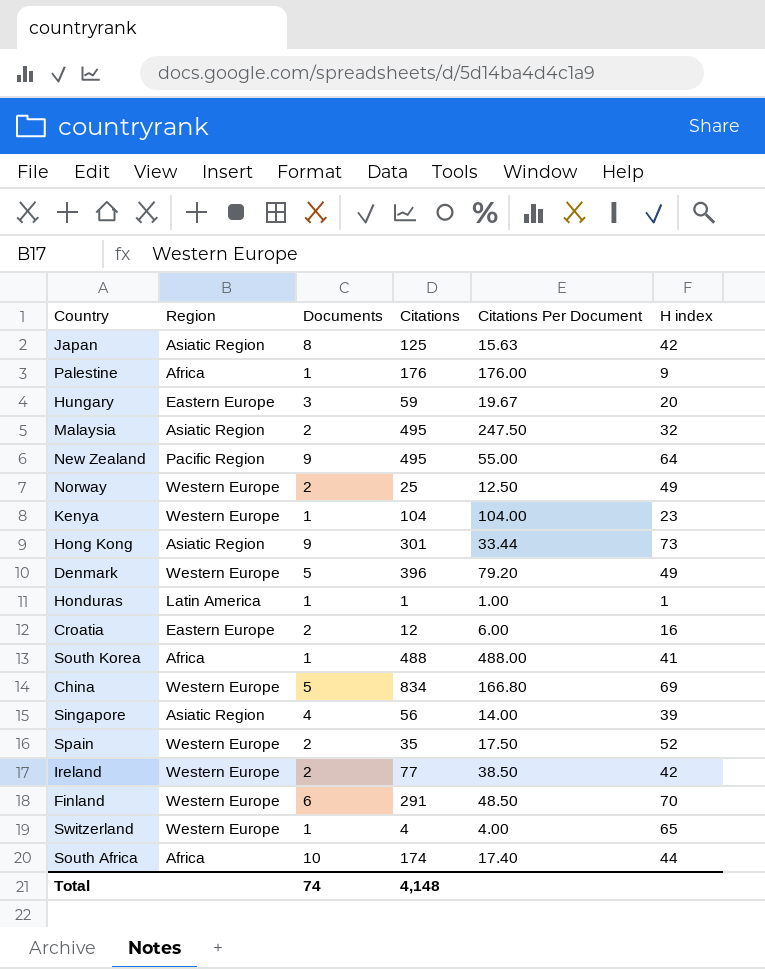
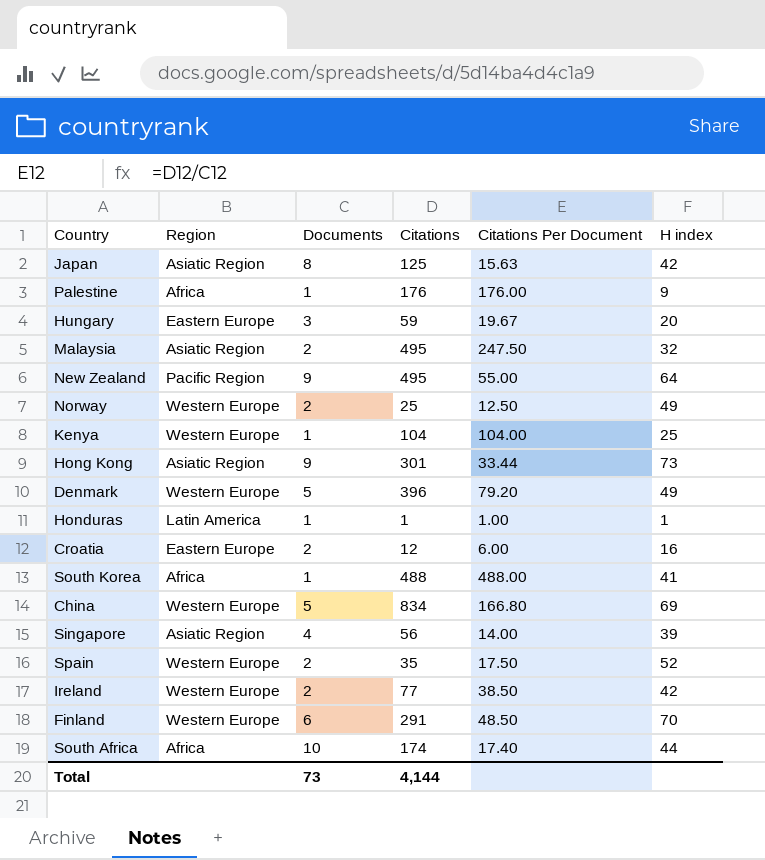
row Switzerland: Western Europe | 1 | 4 | 4.00 | 65 -> none
Kenya | H index: 23 -> 25
Total | Documents: 74 -> 73
Total | Citations: 4,148 -> 4,144

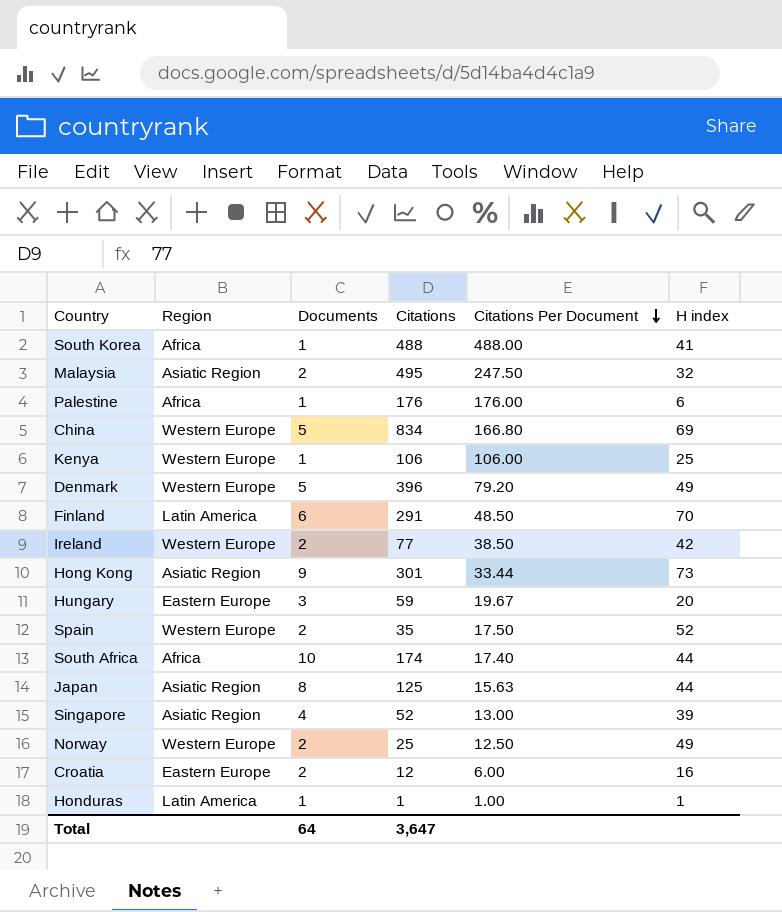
row order: none -> Citations Per Document descending
row New Zealand: Pacific Region | 9 | 495 | 55.00 | 64 -> none
Palestine | H index: 9 -> 6
Kenya | Citations: 104 -> 106
Kenya | Citations Per Document: 104.00 -> 106.00
Finland | Region: Western Europe -> Latin America
Japan | H index: 42 -> 44
Singapore | Citations: 56 -> 52
Singapore | Citations Per Document: 14.00 -> 13.00
Total | Documents: 73 -> 64
Total | Citations: 4,144 -> 3,647

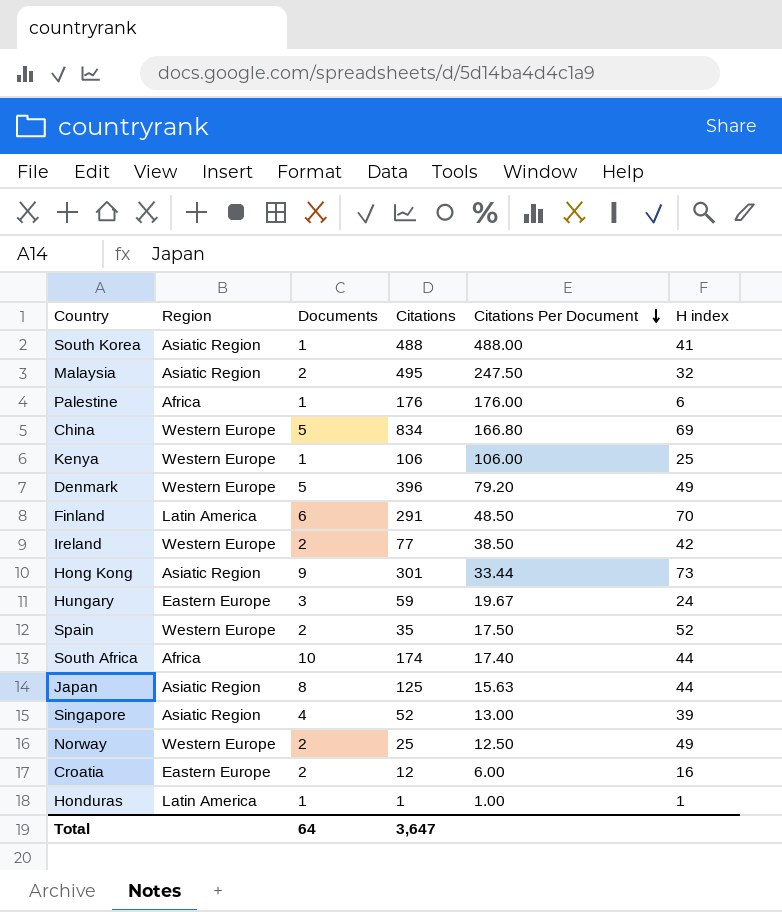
South Korea | Region: Africa -> Asiatic Region
Hungary | H index: 20 -> 24

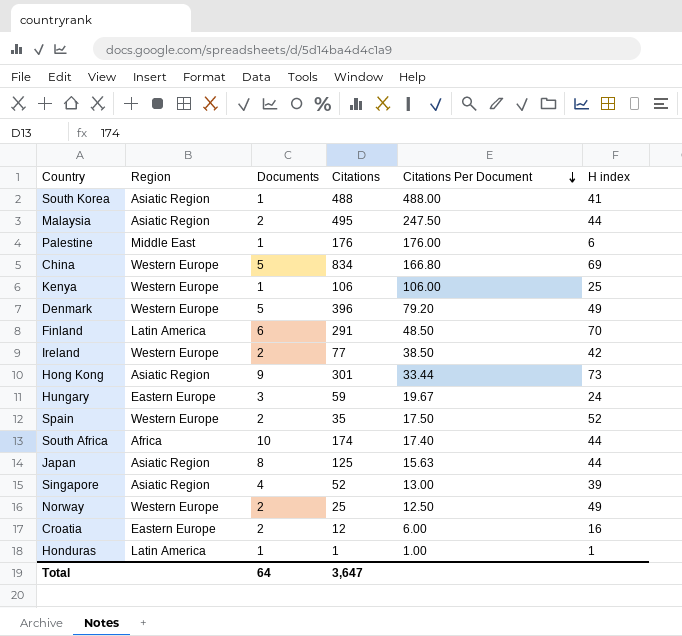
Malaysia | H index: 32 -> 44
Palestine | Region: Africa -> Middle East

